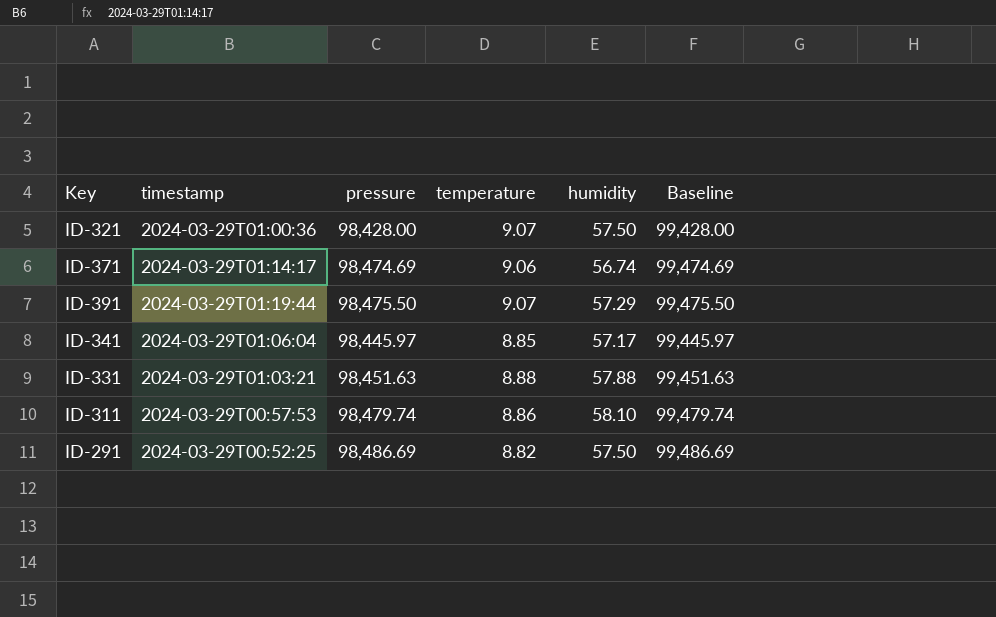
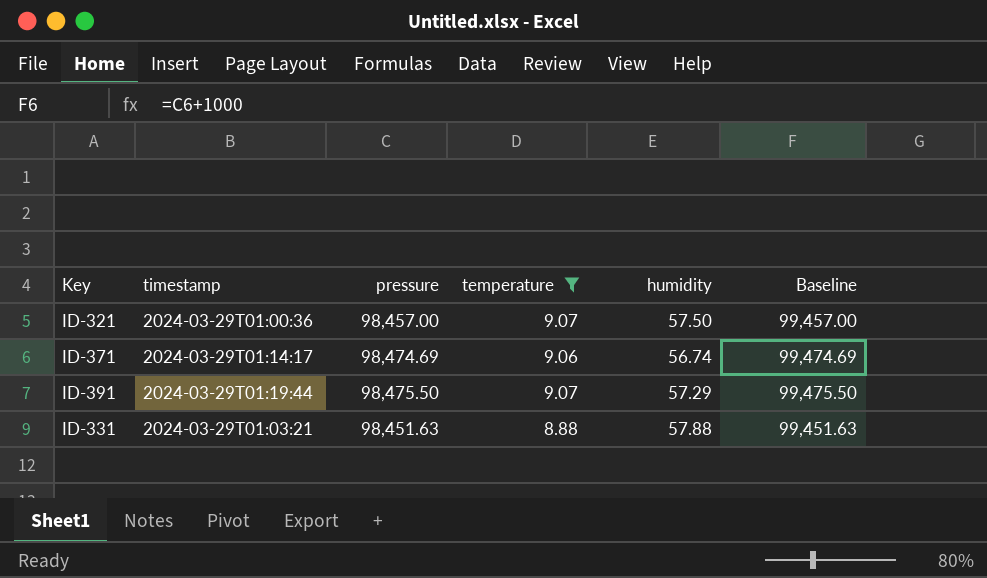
filter: none -> temperature >= 8.88
ID-321 | pressure: 98,428.00 -> 98,457.00
ID-321 | Baseline: 99,428.00 -> 99,457.00

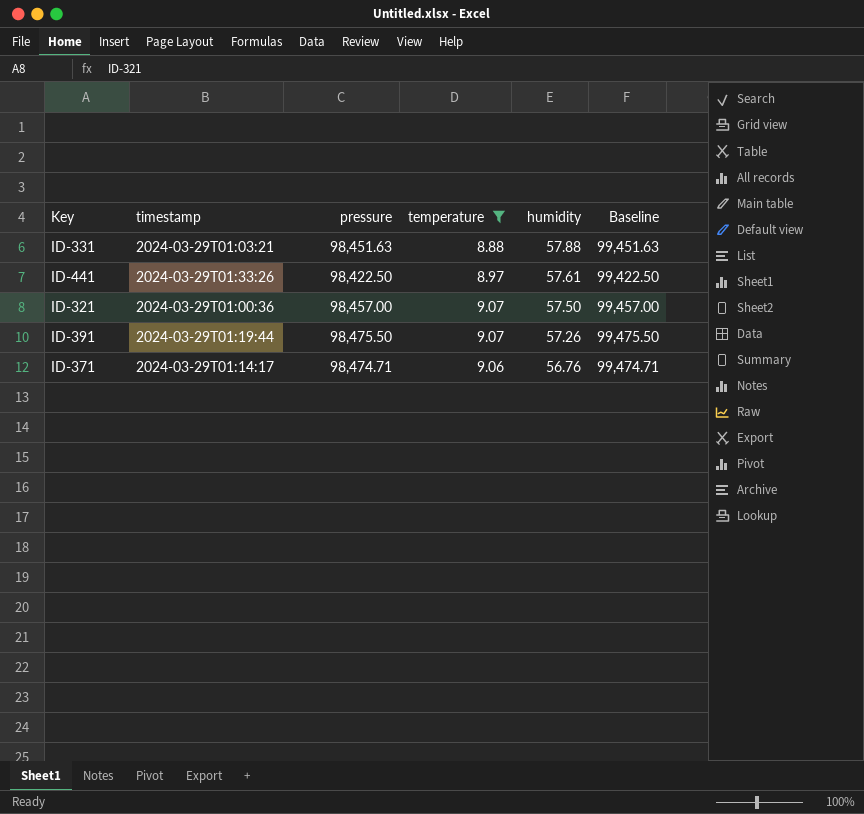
row order: none -> humidity descending
row ID-441: none -> 2024-03-29T01:33:26 | 98,422.50 | 8.97 | 57.61 | 99,422.50
ID-391 | humidity: 57.29 -> 57.26
ID-371 | pressure: 98,474.69 -> 98,474.71
ID-371 | humidity: 56.74 -> 56.76
ID-371 | Baseline: 99,474.69 -> 99,474.71

